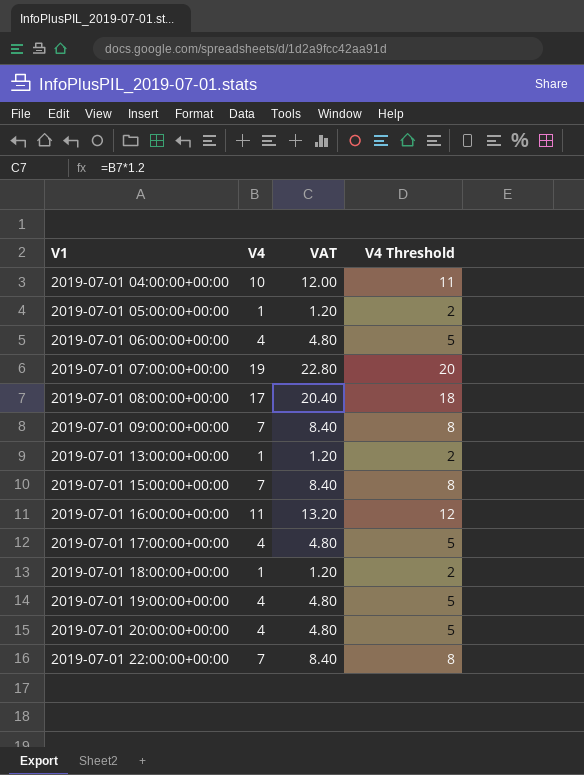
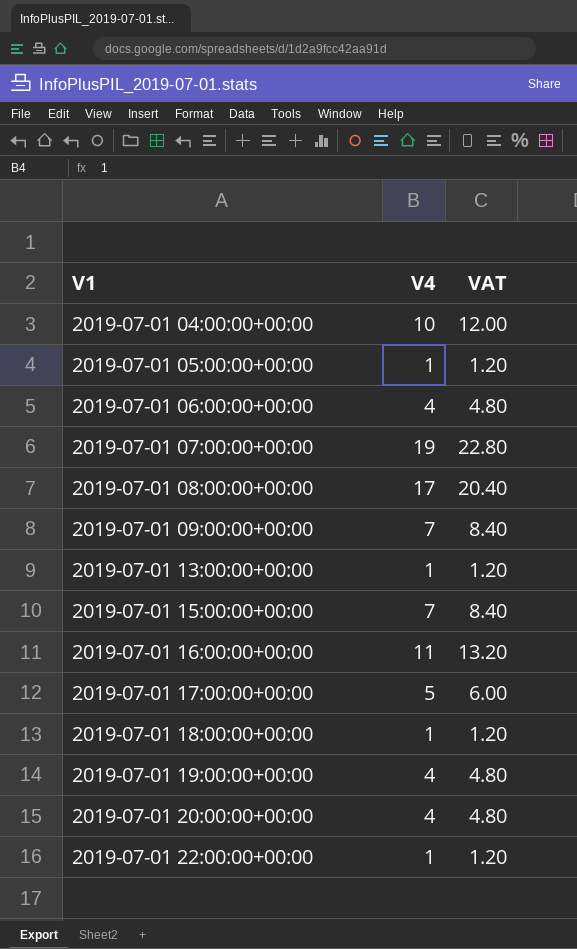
column V4 Threshold | formula: [V4] + 1 -> none
2019-07-01 17:00:00+00:00 | V4: 4 -> 5
2019-07-01 17:00:00+00:00 | VAT: 4.80 -> 6.00
2019-07-01 22:00:00+00:00 | V4: 7 -> 1
2019-07-01 22:00:00+00:00 | VAT: 8.40 -> 1.20

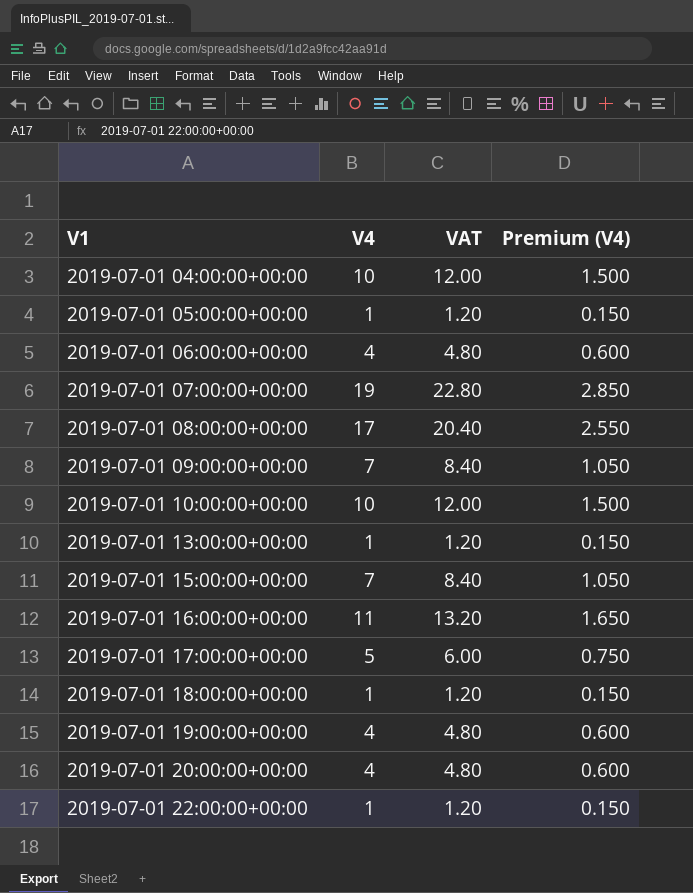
column Premium (V4) | formula: none -> [V4] * 0.15
row 2019-07-01 10:00:00+00:00: none -> 10 | 12.00 | 1.500

